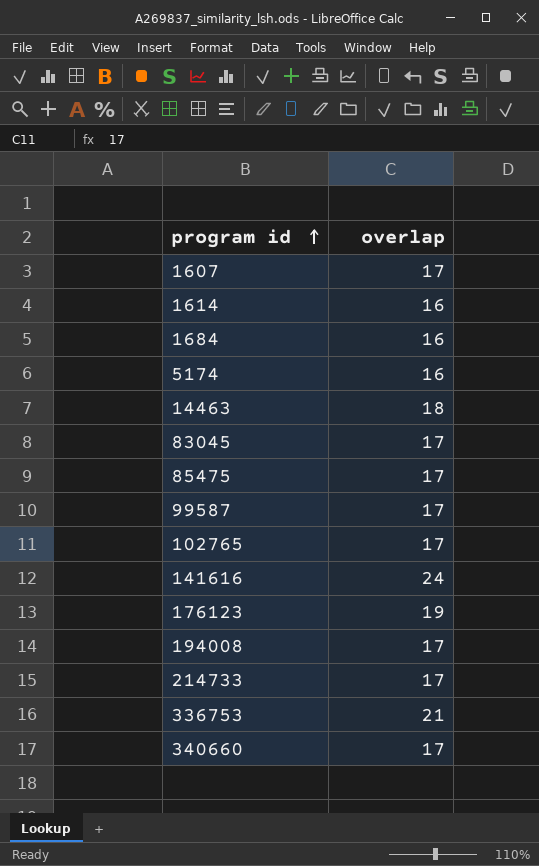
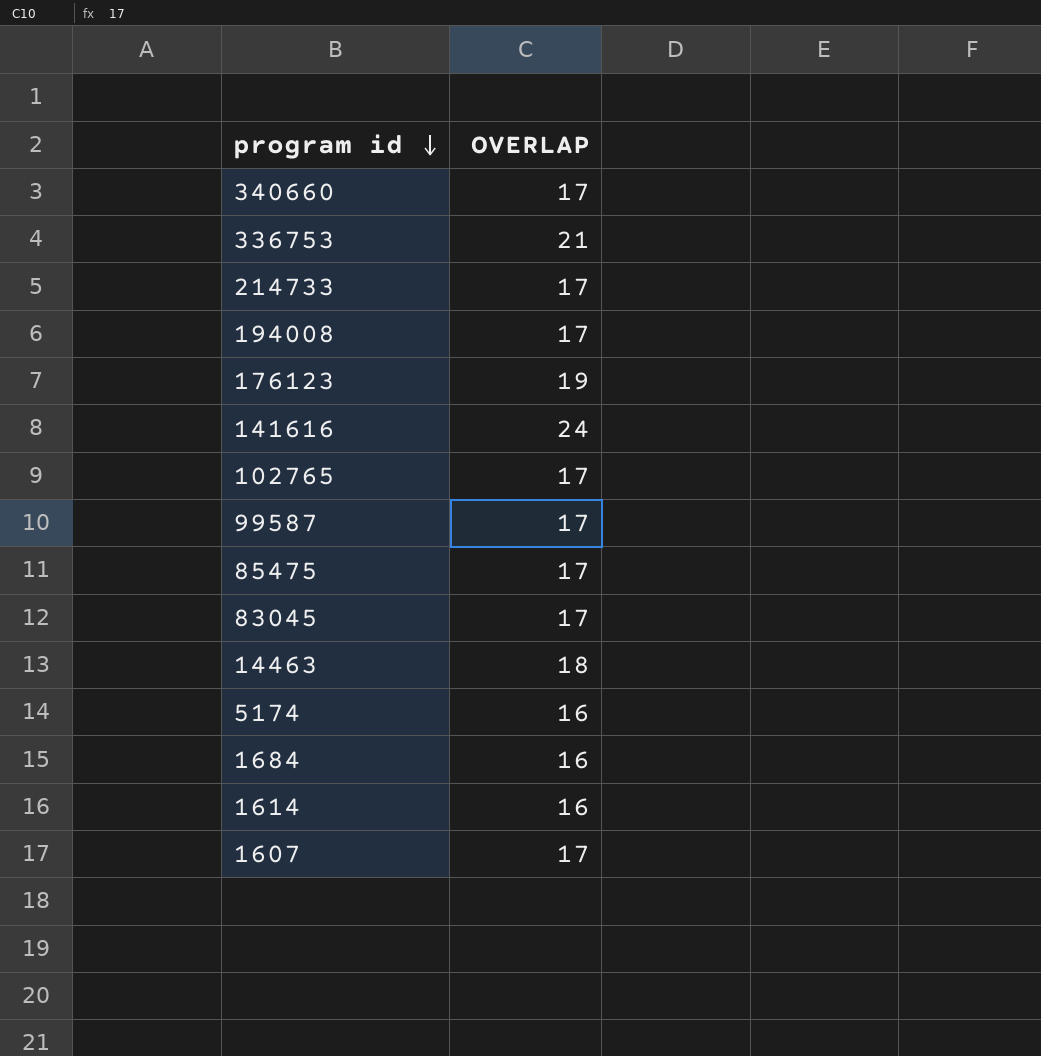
row order: program id ascending -> program id descending
column name: overlap -> OVERLAP

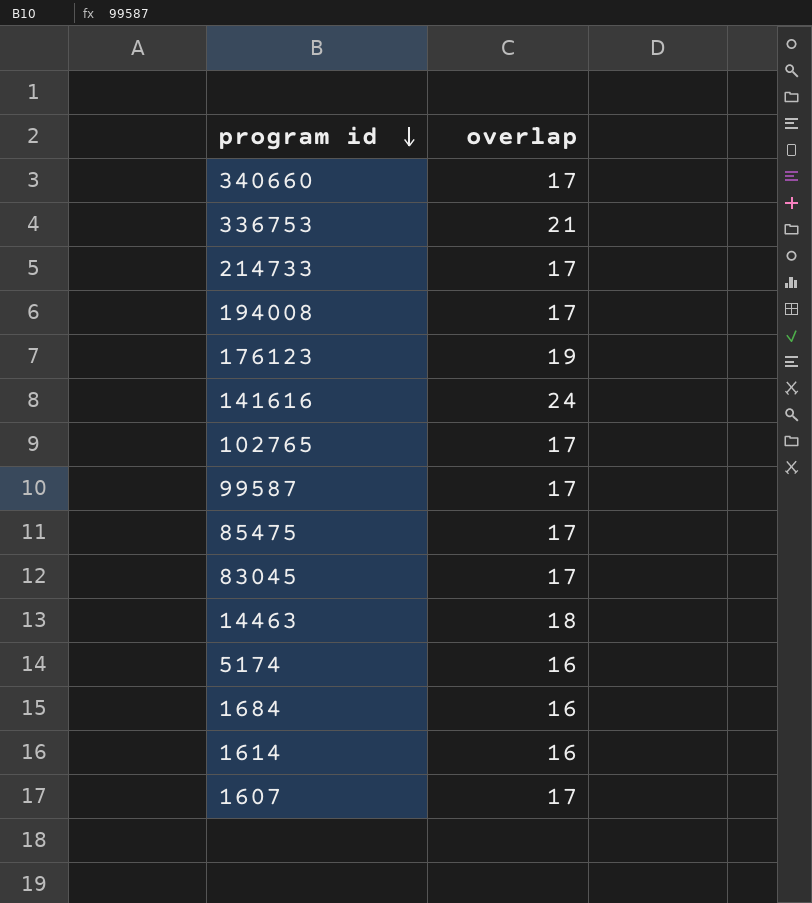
column name: OVERLAP -> overlap

